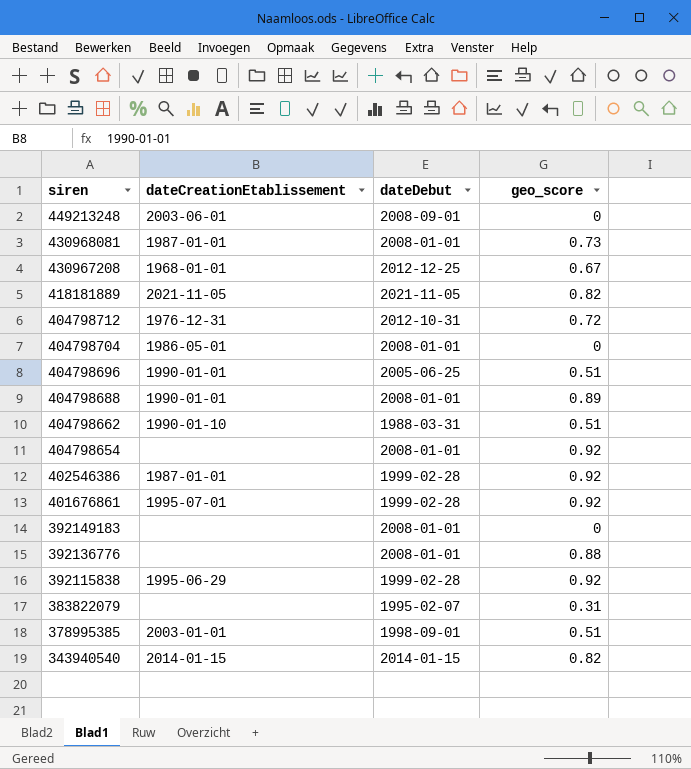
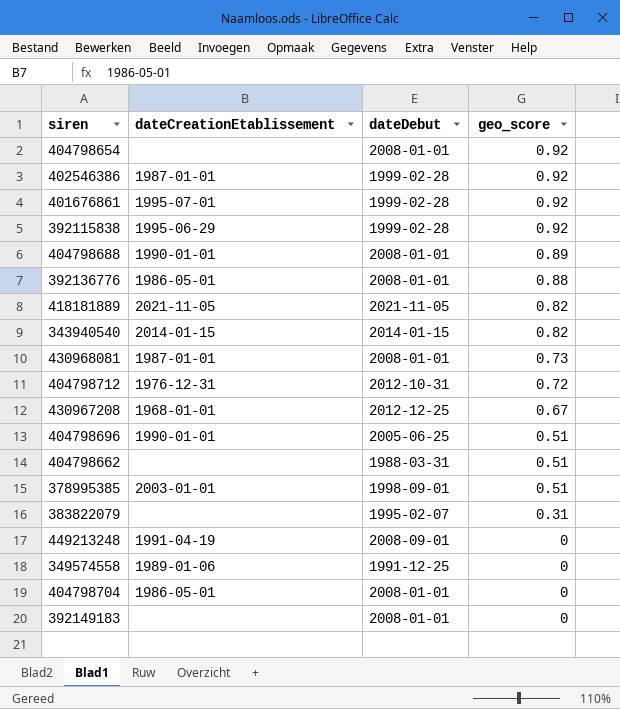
row order: siren descending -> geo_score descending
392136776 | dateCreationEtablissement: none -> 1986-05-01
404798662 | dateCreationEtablissement: 1990-01-10 -> none
449213248 | dateCreationEtablissement: 2003-06-01 -> 1991-04-19
row 349574558: none -> 1989-01-06 | 1991-12-25 | 0

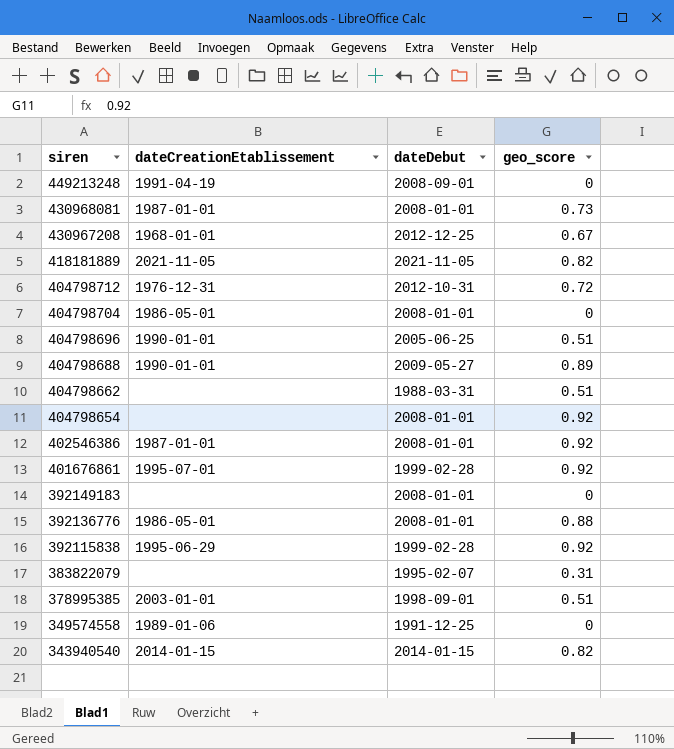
row order: geo_score descending -> siren descending
404798688 | dateDebut: 2008-01-01 -> 2009-05-27
402546386 | dateDebut: 1999-02-28 -> 2008-01-01

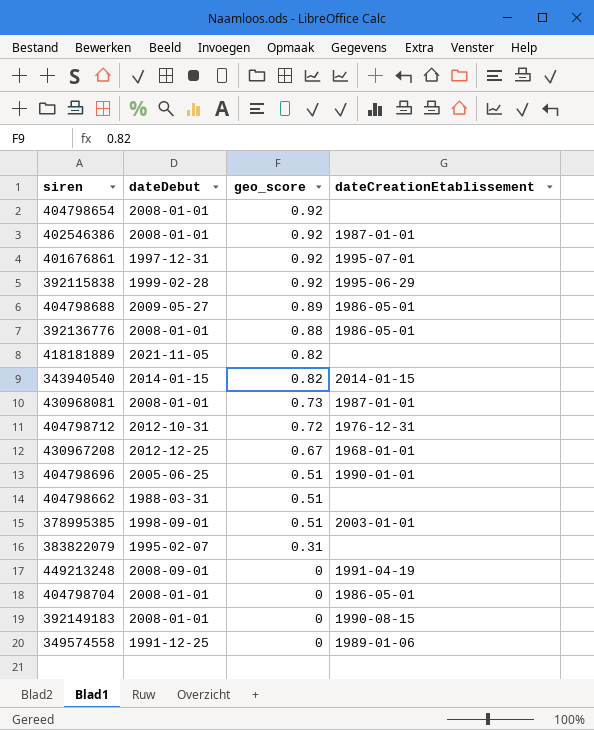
row order: siren descending -> geo_score descending
column dateCreationEtablissement | position: 2 -> 4
401676861 | dateDebut: 1999-02-28 -> 1997-12-31
404798688 | dateCreationEtablissement: 1990-01-01 -> 1986-05-01
418181889 | dateCreationEtablissement: 2021-11-05 -> none
392149183 | dateCreationEtablissement: none -> 1990-08-15

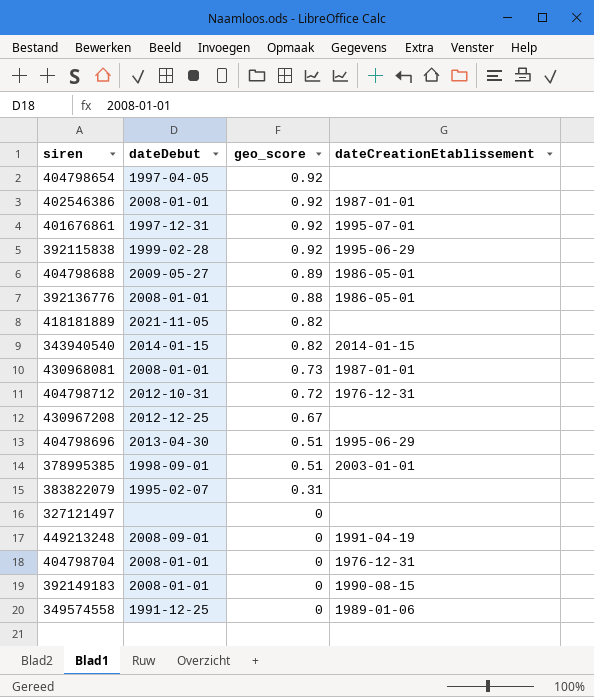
row 404798662: 1988-03-31 | 0.51 | none -> none
404798654 | dateDebut: 2008-01-01 -> 1997-04-05
430967208 | dateCreationEtablissement: 1968-01-01 -> none
404798696 | dateDebut: 2005-06-25 -> 2013-04-30
404798696 | dateCreationEtablissement: 1990-01-01 -> 1995-06-29
row 327121497: none -> none | 0 | none
404798704 | dateCreationEtablissement: 1986-05-01 -> 1976-12-31

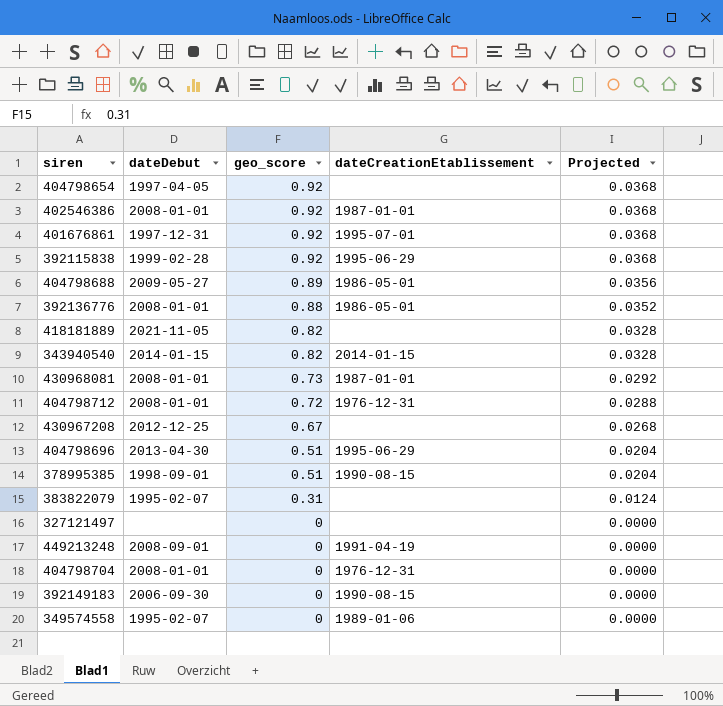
column Projected | formula: none -> [geo_score] * 0.04
404798712 | dateDebut: 2012-10-31 -> 2008-01-01
378995385 | dateCreationEtablissement: 2003-01-01 -> 1990-08-15
392149183 | dateDebut: 2008-01-01 -> 2006-09-30
349574558 | dateDebut: 1991-12-25 -> 1995-02-07

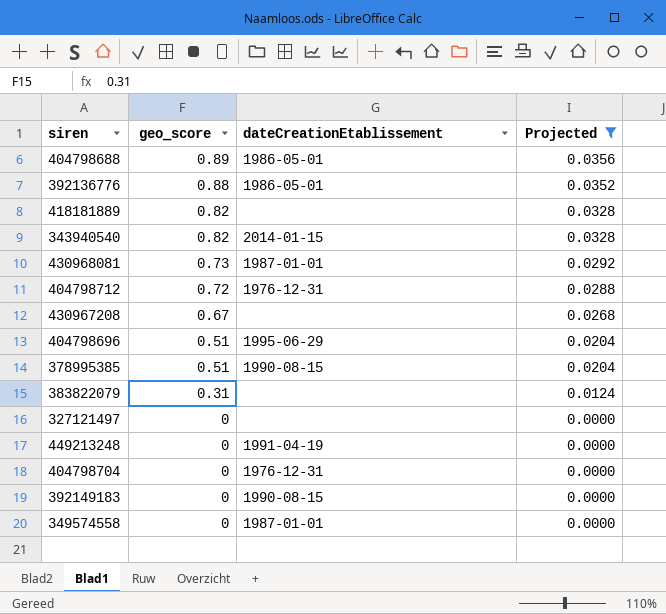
filter: none -> Projected != 0.0368
column dateDebut | position: 2 -> none
349574558 | dateCreationEtablissement: 1989-01-06 -> 1987-01-01

